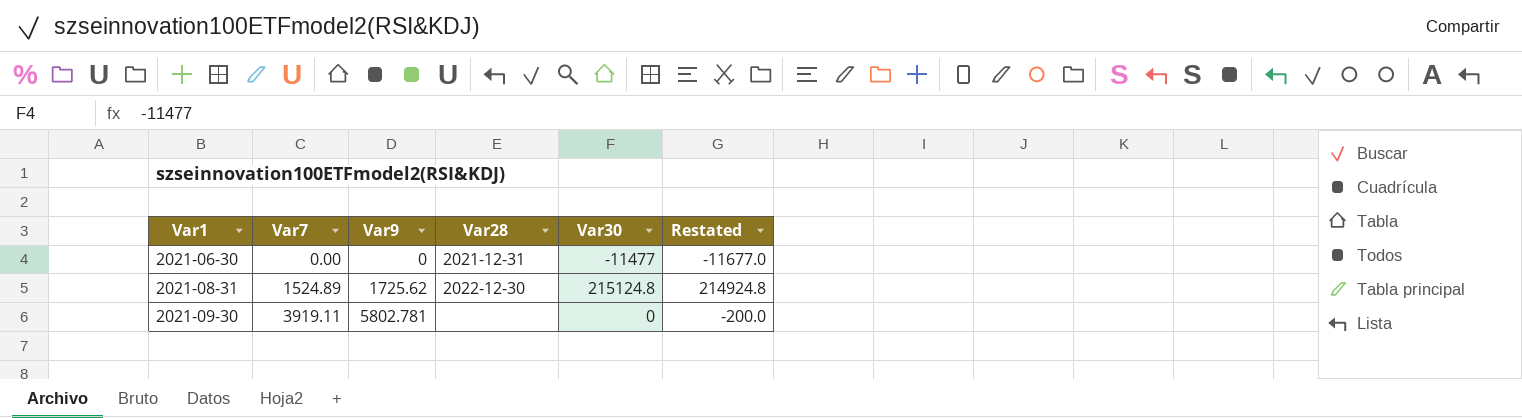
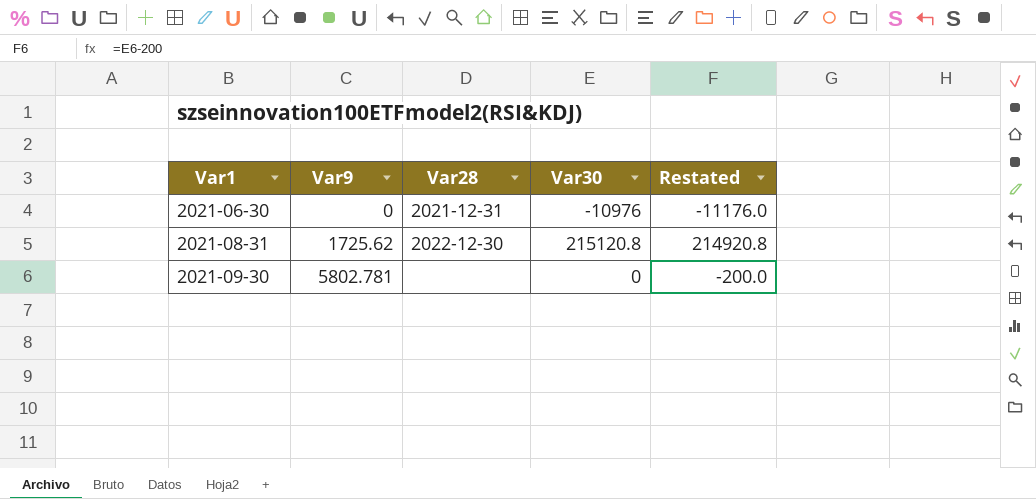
column Var7 | position: 2 -> none
2021-06-30 | Var30: -11477 -> -10976
2021-06-30 | Restated: -11677.0 -> -11176.0
2021-08-31 | Var30: 215124.8 -> 215120.8
2021-08-31 | Restated: 214924.8 -> 214920.8

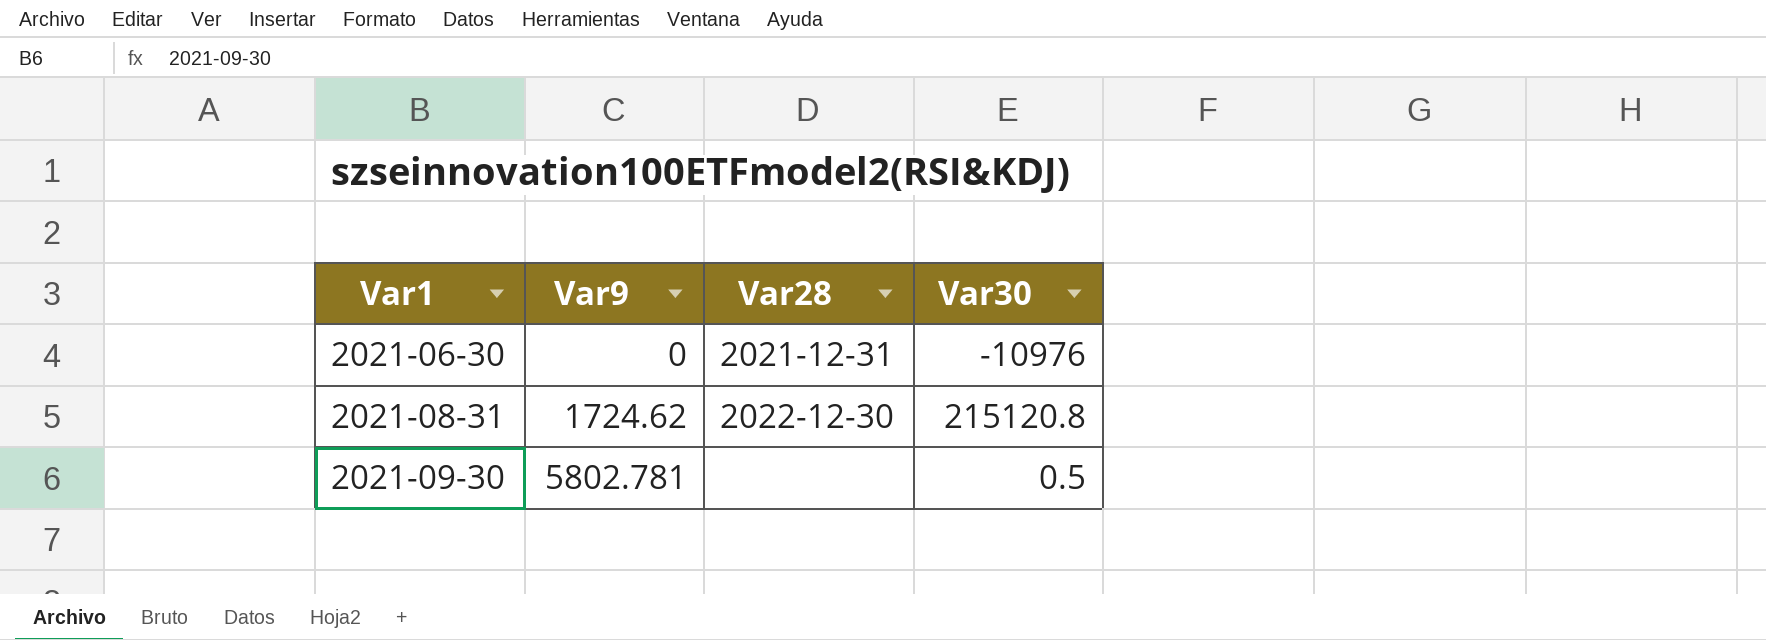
column Restated | formula: [Var30] - 200 -> none
2021-08-31 | Var9: 1725.62 -> 1724.62
2021-09-30 | Var30: 0 -> 0.5

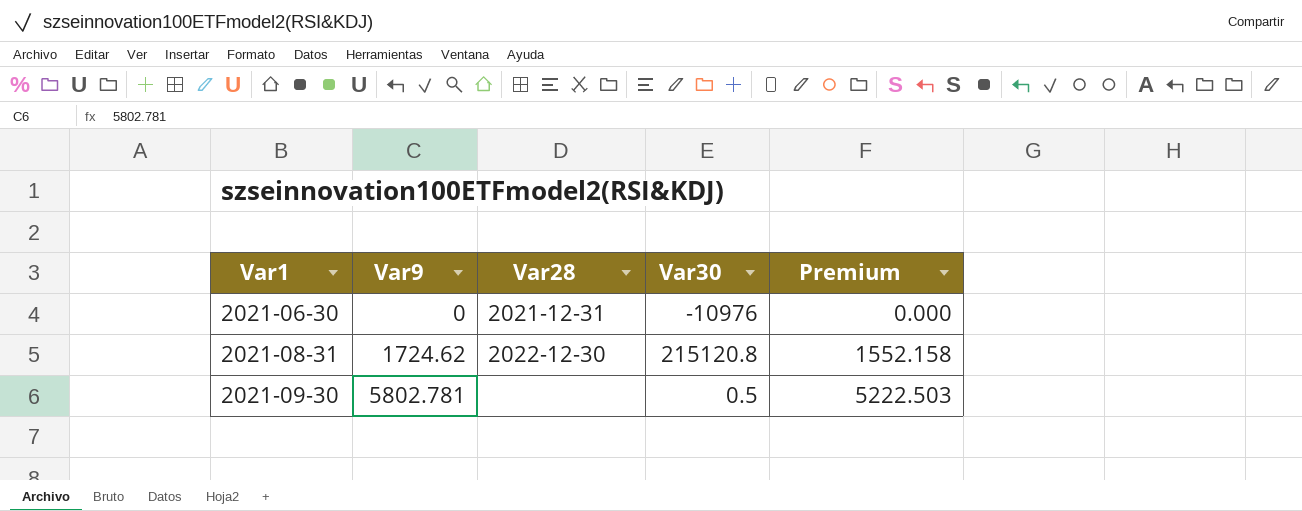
column Premium | formula: none -> [Var9] * 0.9

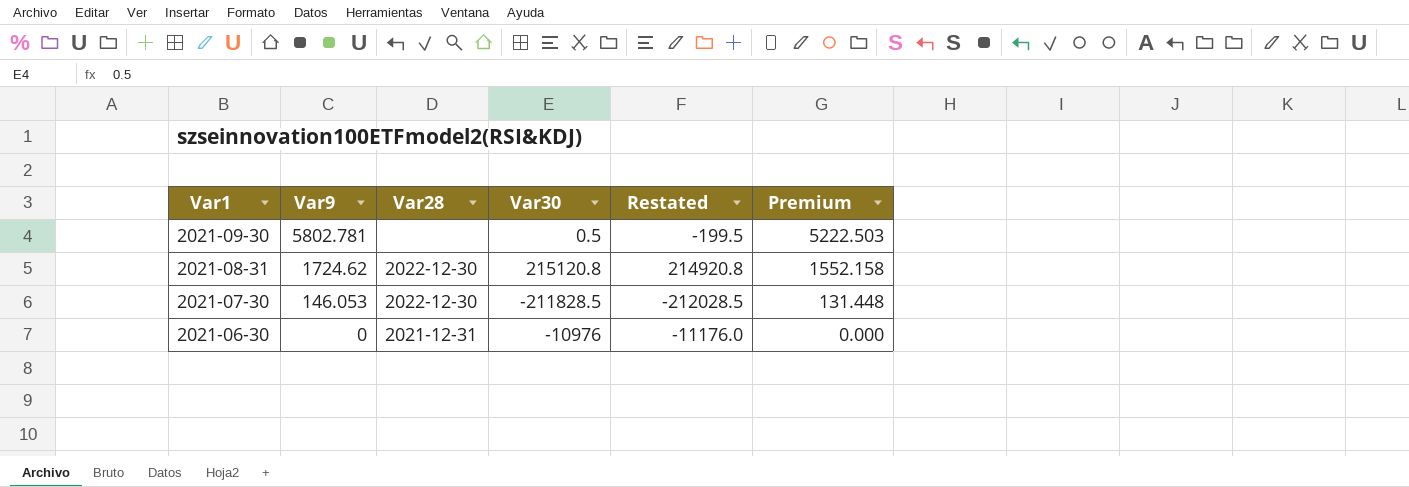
row order: Var1 ascending -> Var1 descending
column Restated | formula: none -> [Var30] - 200
row 2021-07-30: none -> 146.053 | 2022-12-30 | -211828.5 | -212028.5 | 131.448

